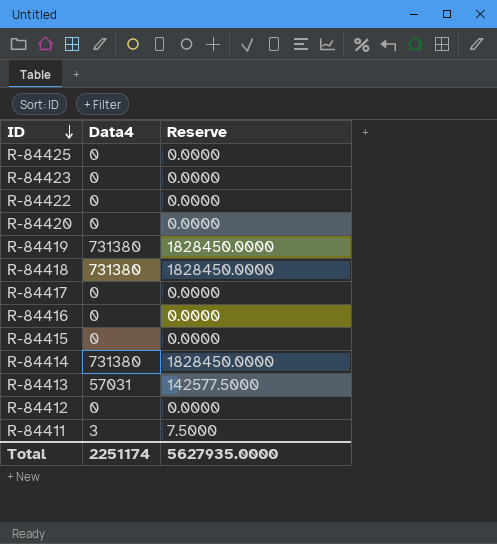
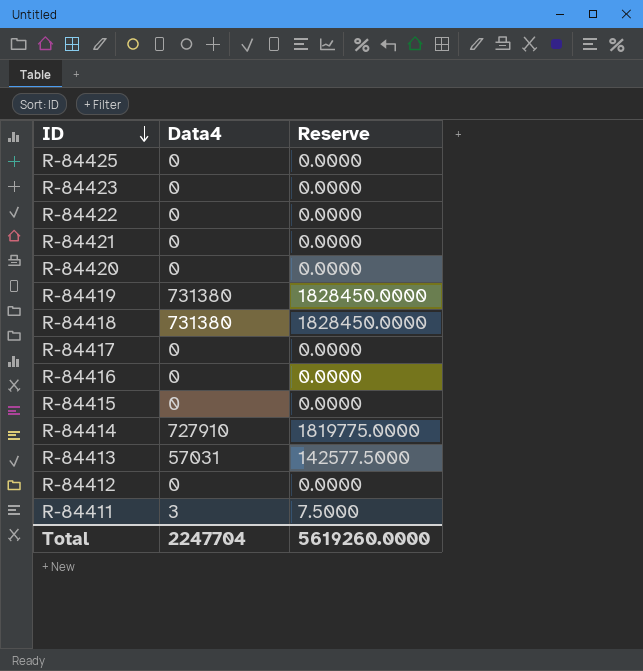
row R-84421: none -> 0 | 0.0000
R-84414 | Data4: 731380 -> 727910
R-84414 | Reserve: 1828450.0000 -> 1819775.0000
Total | Data4: 2251174 -> 2247704
Total | Reserve: 5627935.0000 -> 5619260.0000

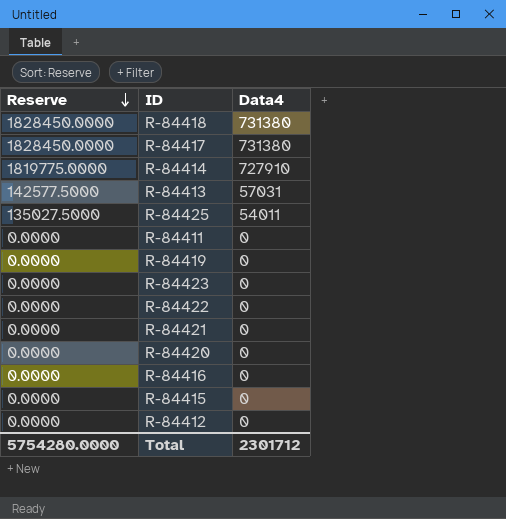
row order: ID descending -> Reserve descending
column Reserve | position: 3 -> 1
R-84417 | Reserve: 0.0000 -> 1828450.0000
R-84417 | Data4: 0 -> 731380
R-84425 | Reserve: 0.0000 -> 135027.5000
R-84425 | Data4: 0 -> 54011
R-84411 | Reserve: 7.5000 -> 0.0000
R-84411 | Data4: 3 -> 0
R-84419 | Reserve: 1828450.0000 -> 0.0000
R-84419 | Data4: 731380 -> 0
Total | Reserve: 5619260.0000 -> 5754280.0000
Total | Data4: 2247704 -> 2301712

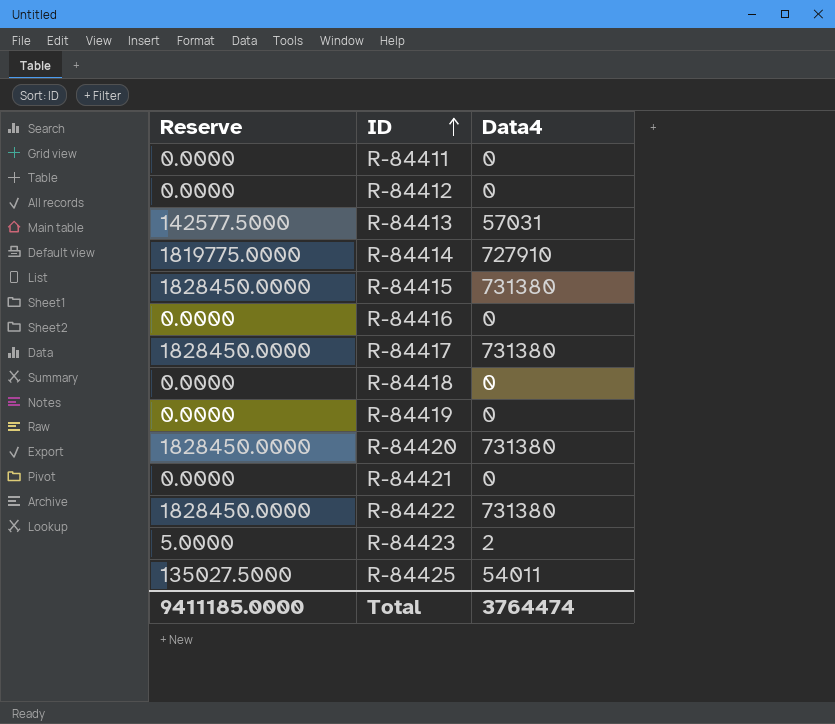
row order: Reserve descending -> ID ascending
R-84415 | Reserve: 0.0000 -> 1828450.0000
R-84415 | Data4: 0 -> 731380
R-84418 | Reserve: 1828450.0000 -> 0.0000
R-84418 | Data4: 731380 -> 0
R-84420 | Reserve: 0.0000 -> 1828450.0000
R-84420 | Data4: 0 -> 731380
R-84422 | Reserve: 0.0000 -> 1828450.0000
R-84422 | Data4: 0 -> 731380
R-84423 | Reserve: 0.0000 -> 5.0000
R-84423 | Data4: 0 -> 2
Total | Reserve: 5754280.0000 -> 9411185.0000
Total | Data4: 2301712 -> 3764474

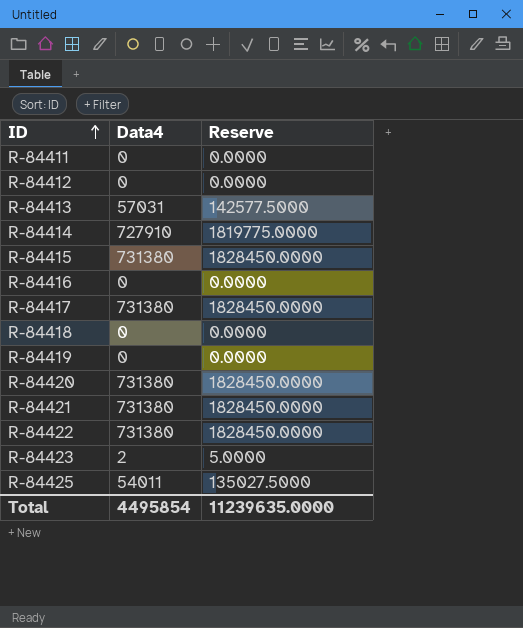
column Reserve | position: 1 -> 3
R-84421 | Data4: 0 -> 731380
R-84421 | Reserve: 0.0000 -> 1828450.0000
Total | Data4: 3764474 -> 4495854
Total | Reserve: 9411185.0000 -> 11239635.0000

